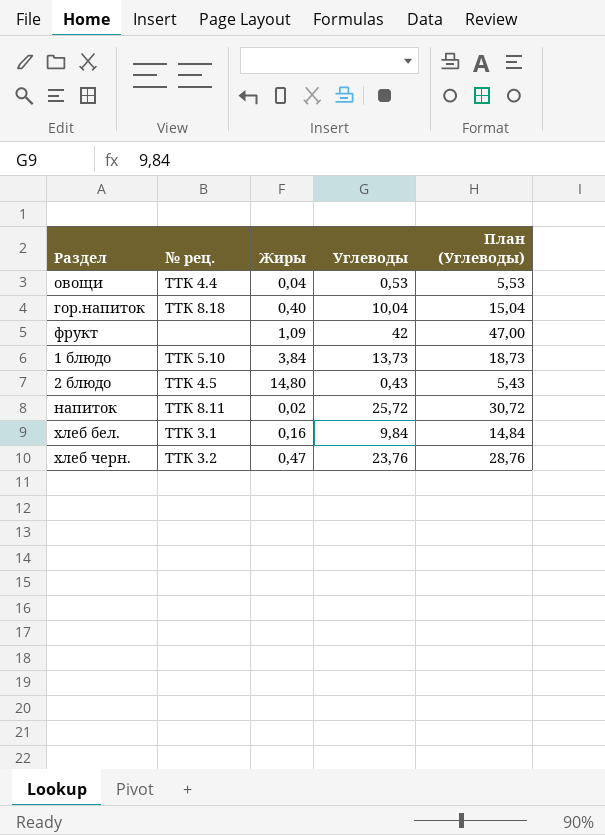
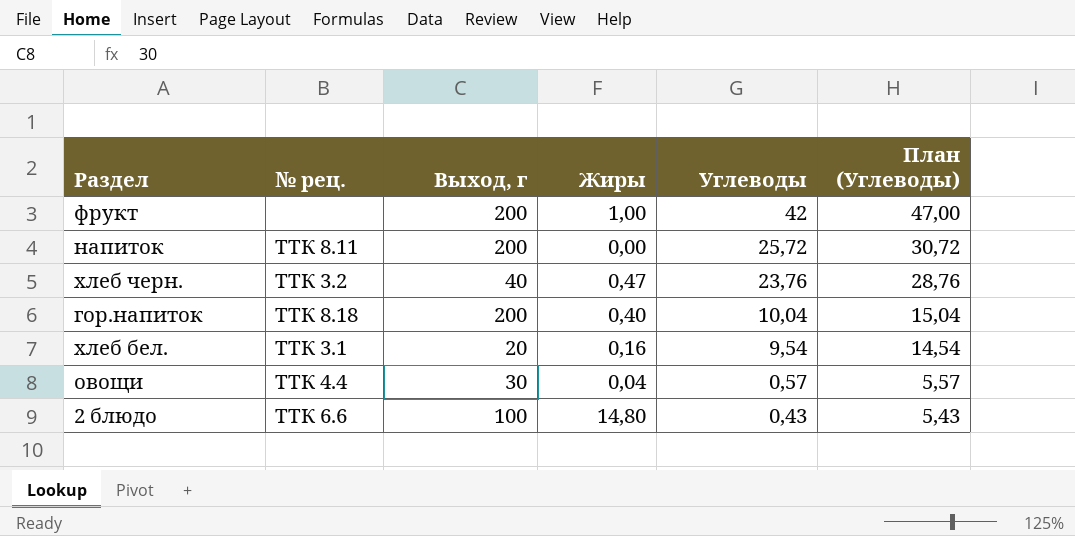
row order: none -> Углеводы descending
column Выход, г | position: none -> 3
row 1 блюдо: ТТК 5.10 | 3,84 | 13,73 | 18,73 -> none
фрукт | Жиры: 1,09 -> 1,00
напиток | Жиры: 0,02 -> 0,00
хлеб бел. | Углеводы: 9,84 -> 9,54
хлеб бел. | План (Углеводы): 14,84 -> 14,54
овощи | Углеводы: 0,53 -> 0,57
овощи | План (Углеводы): 5,53 -> 5,57
2 блюдо | № рец.: ТТК 4.5 -> ТТК 6.6

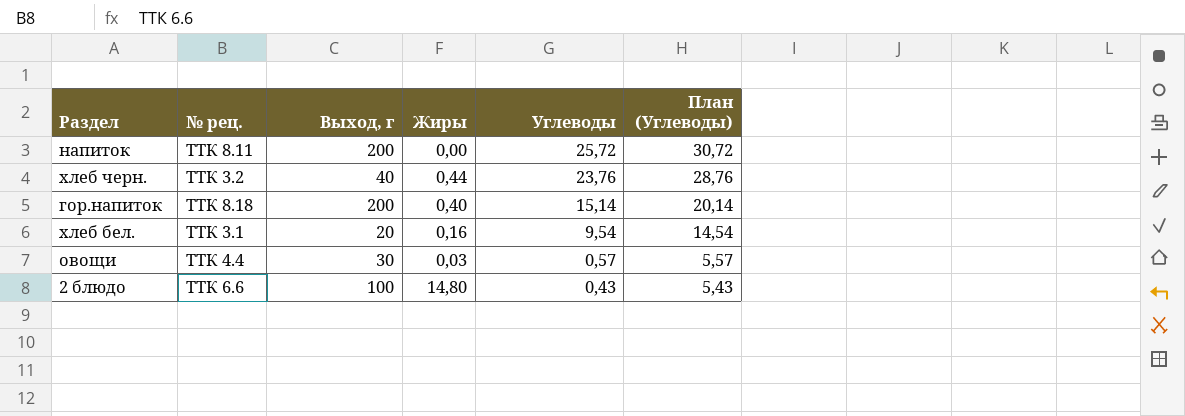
row фрукт: none | 200 | 1,00 | 42 | 47,00 -> none
хлеб черн. | Жиры: 0,47 -> 0,44
гор.напиток | Углеводы: 10,04 -> 15,14
гор.напиток | План (Углеводы): 15,04 -> 20,14
овощи | Жиры: 0,04 -> 0,03

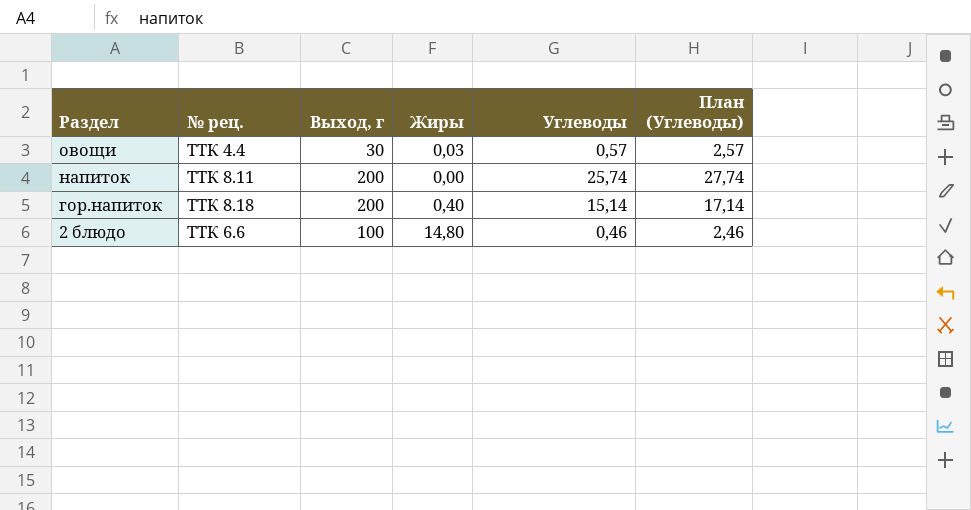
row order: Углеводы descending -> Раздел descending
column План (Углеводы) | formula: [Углеводы] + 5 -> [Углеводы] + 2
row хлеб черн.: ТТК 3.2 | 40 | 0,44 | 23,76 | 28,76 -> none
row хлеб бел.: ТТК 3.1 | 20 | 0,16 | 9,54 | 14,54 -> none
напиток | Углеводы: 25,72 -> 25,74
2 блюдо | Углеводы: 0,43 -> 0,46

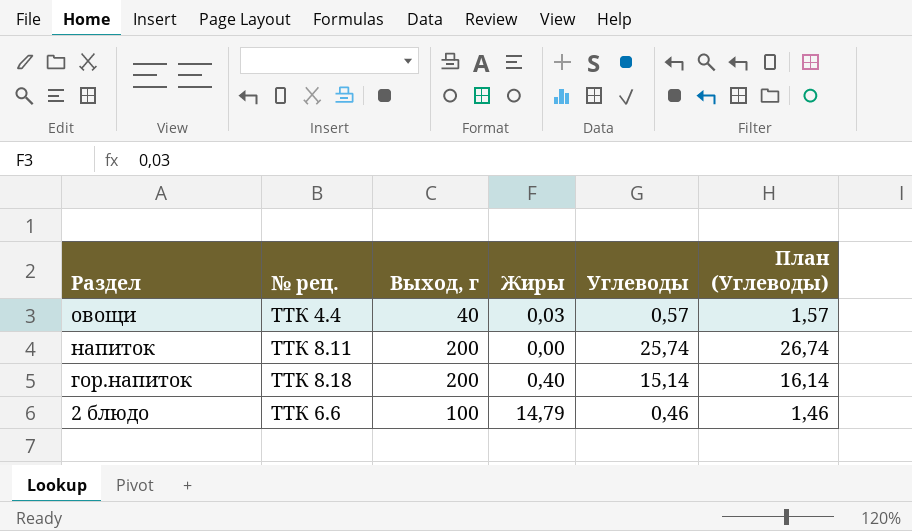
column План (Углеводы) | formula: [Углеводы] + 2 -> [Углеводы] + 1
овощи | Выход, г: 30 -> 40
2 блюдо | Жиры: 14,80 -> 14,79

